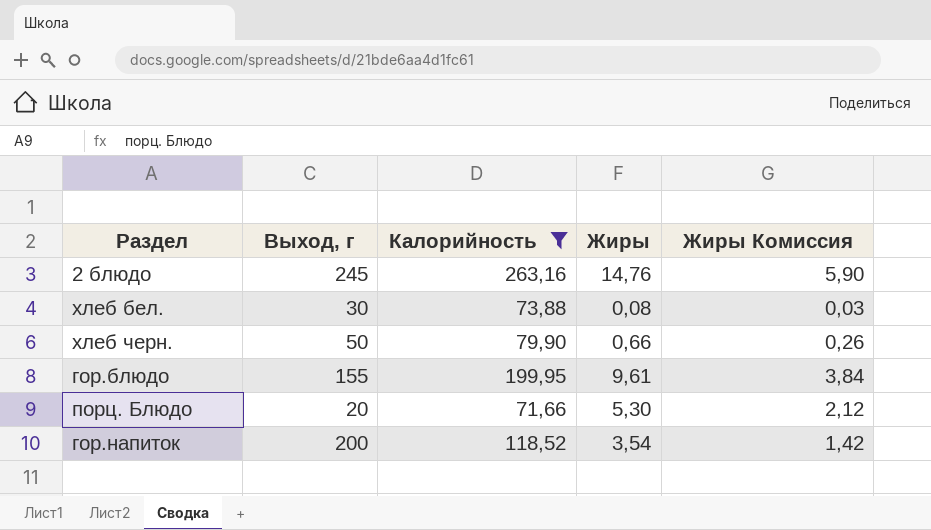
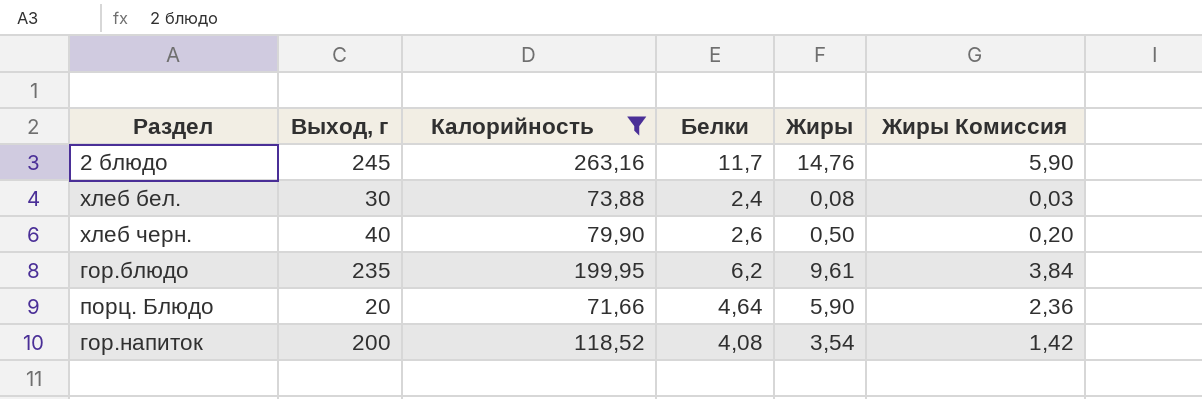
column Белки | position: none -> 4
хлеб черн. | Выход, г: 50 -> 40
хлеб черн. | Жиры: 0,66 -> 0,50
хлеб черн. | Жиры Комиссия: 0,26 -> 0,20
гор.блюдо | Выход, г: 155 -> 235
порц. Блюдо | Жиры: 5,30 -> 5,90
порц. Блюдо | Жиры Комиссия: 2,12 -> 2,36

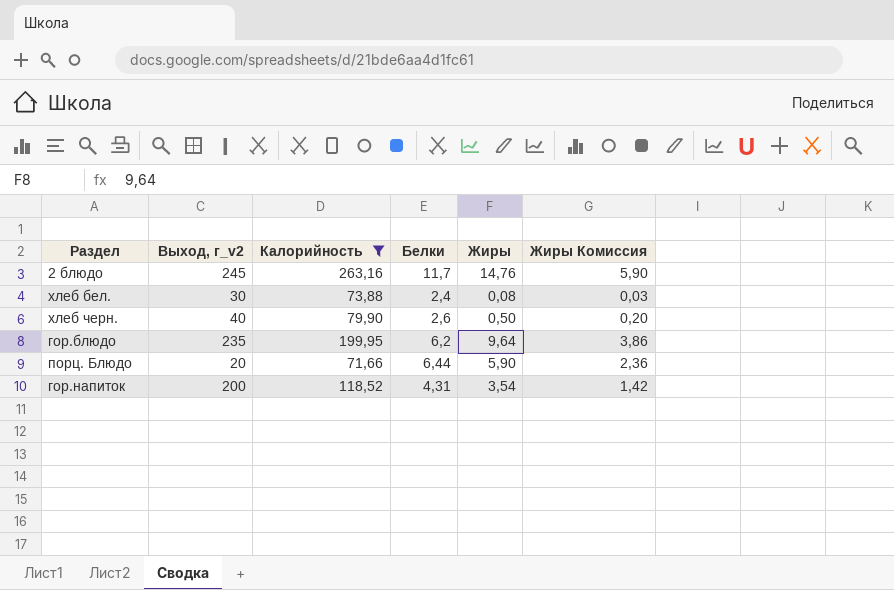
column name: Выход, г -> Выход, г_v2
гор.блюдо | Жиры: 9,61 -> 9,64
гор.блюдо | Жиры Комиссия: 3,84 -> 3,86
порц. Блюдо | Белки: 4,64 -> 6,44
гор.напиток | Белки: 4,08 -> 4,31

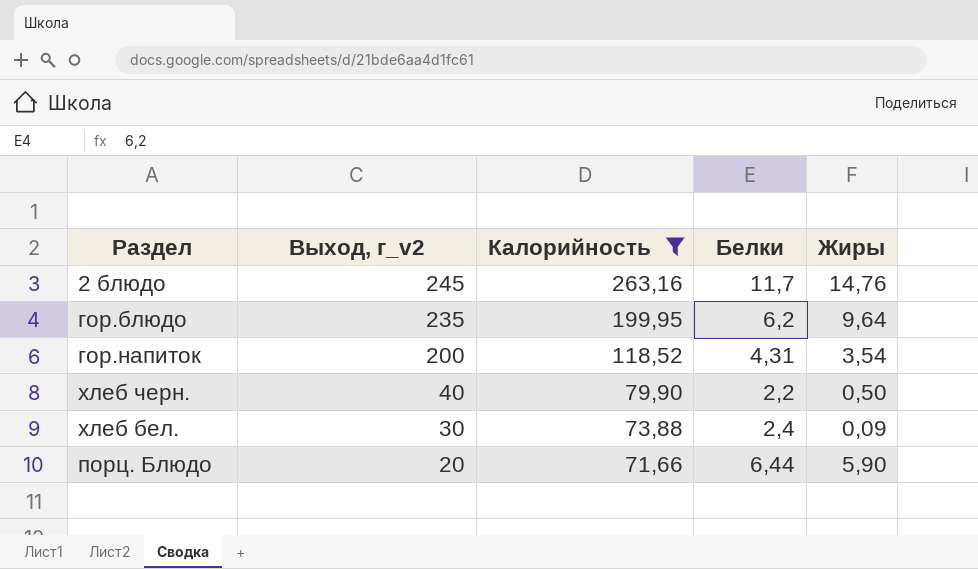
row order: none -> Выход, г_v2 descending
column Жиры Комиссия | formula: [Жиры] * 0,4 -> none
хлеб черн. | Белки: 2,6 -> 2,2
хлеб бел. | Жиры: 0,08 -> 0,09

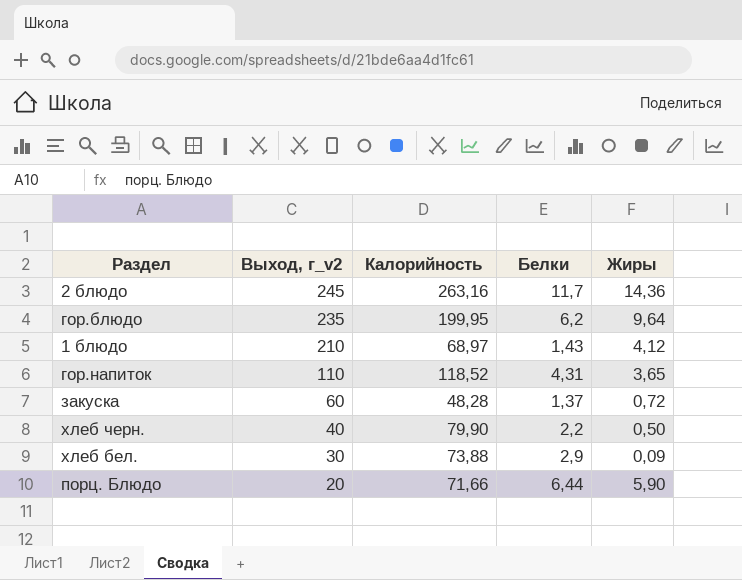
filter: Калорийность >= 71,66 -> none
2 блюдо | Жиры: 14,76 -> 14,36
гор.напиток | Выход, г_v2: 200 -> 110
гор.напиток | Жиры: 3,54 -> 3,65
хлеб бел. | Белки: 2,4 -> 2,9

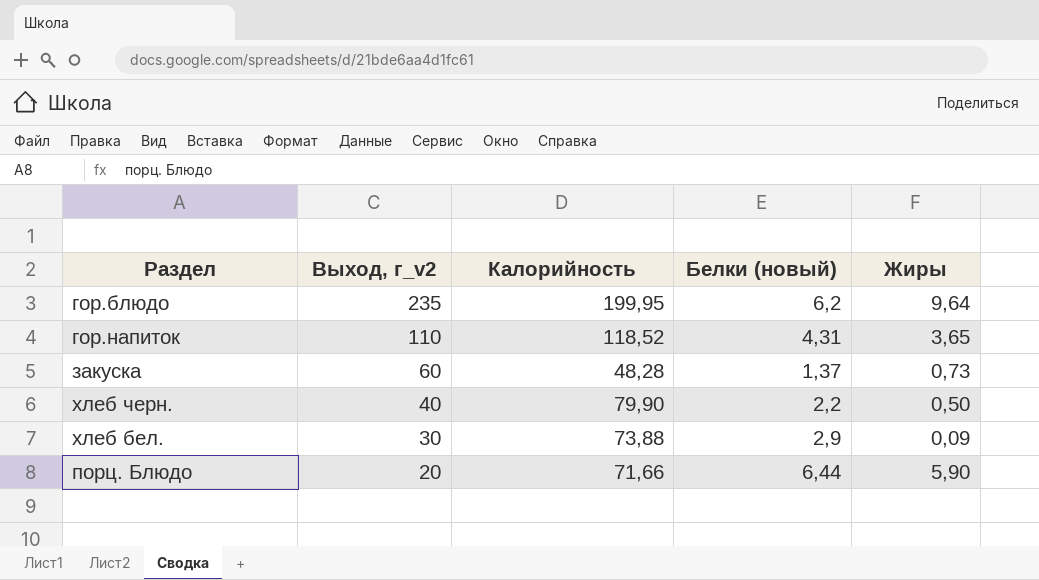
column name: Белки -> Белки (новый)
row 2 блюдо: 245 | 263,16 | 11,7 | 14,36 -> none
row 1 блюдо: 210 | 68,97 | 1,43 | 4,12 -> none
закуска | Жиры: 0,72 -> 0,73

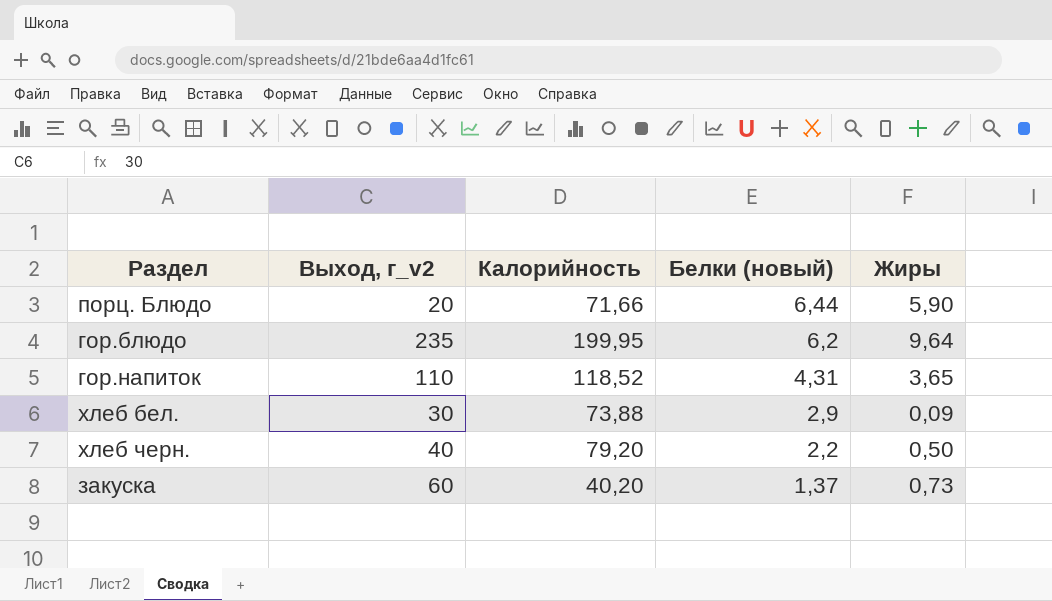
row order: Выход, г_v2 descending -> Белки (новый) descending
хлеб черн. | Калорийность: 79,90 -> 79,20
закуска | Калорийность: 48,28 -> 40,20

